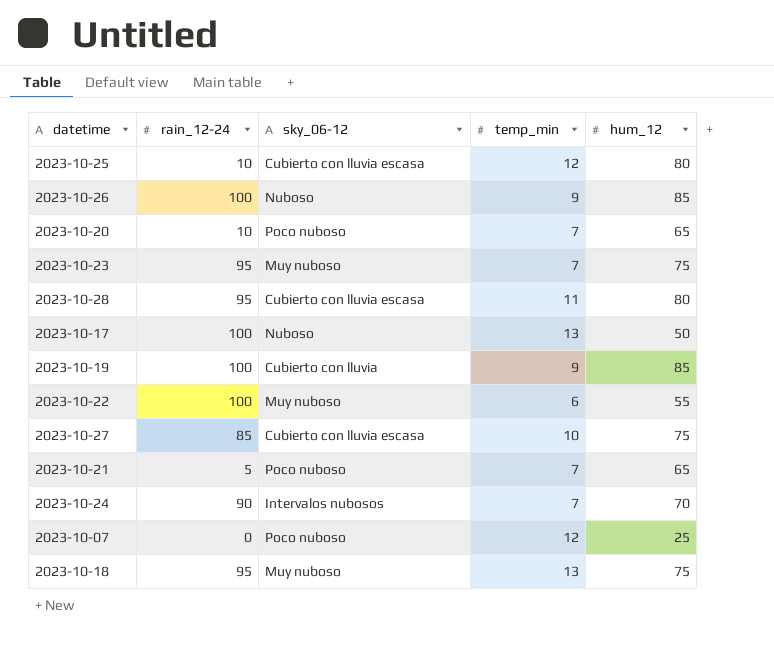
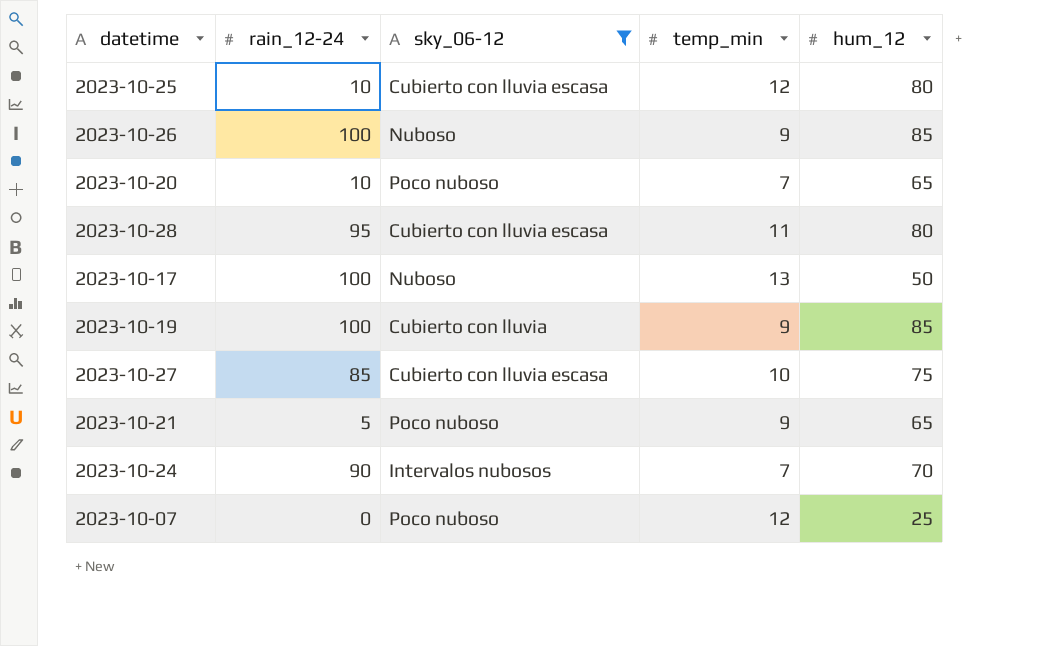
filter: none -> sky_06-12 != Muy nuboso
2023-10-21 | temp_min: 7 -> 9

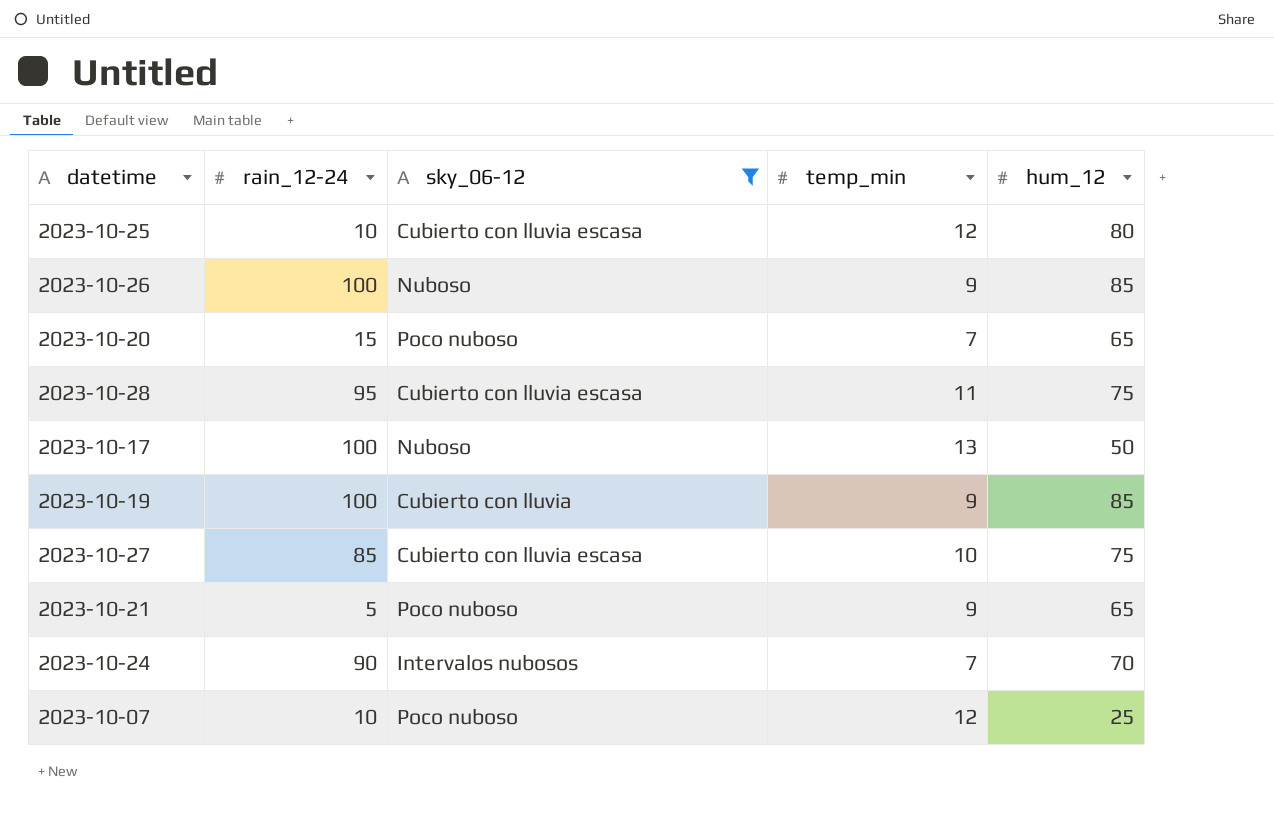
2023-10-20 | rain_12-24: 10 -> 15
2023-10-28 | hum_12: 80 -> 75
2023-10-07 | rain_12-24: 0 -> 10

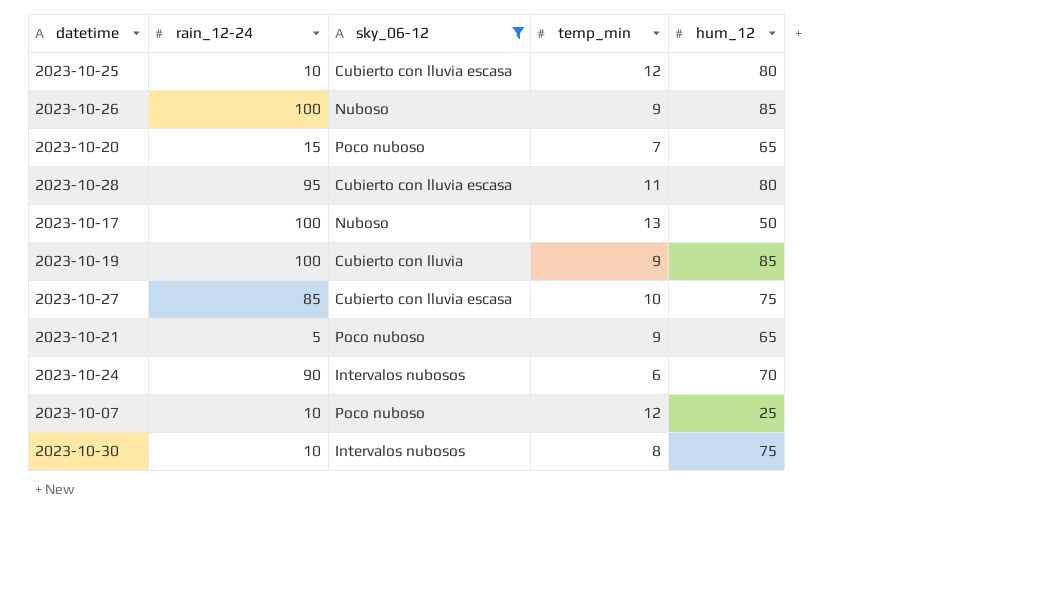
2023-10-28 | hum_12: 75 -> 80
2023-10-24 | temp_min: 7 -> 6
row 2023-10-30: none -> 10 | Intervalos nubosos | 8 | 75

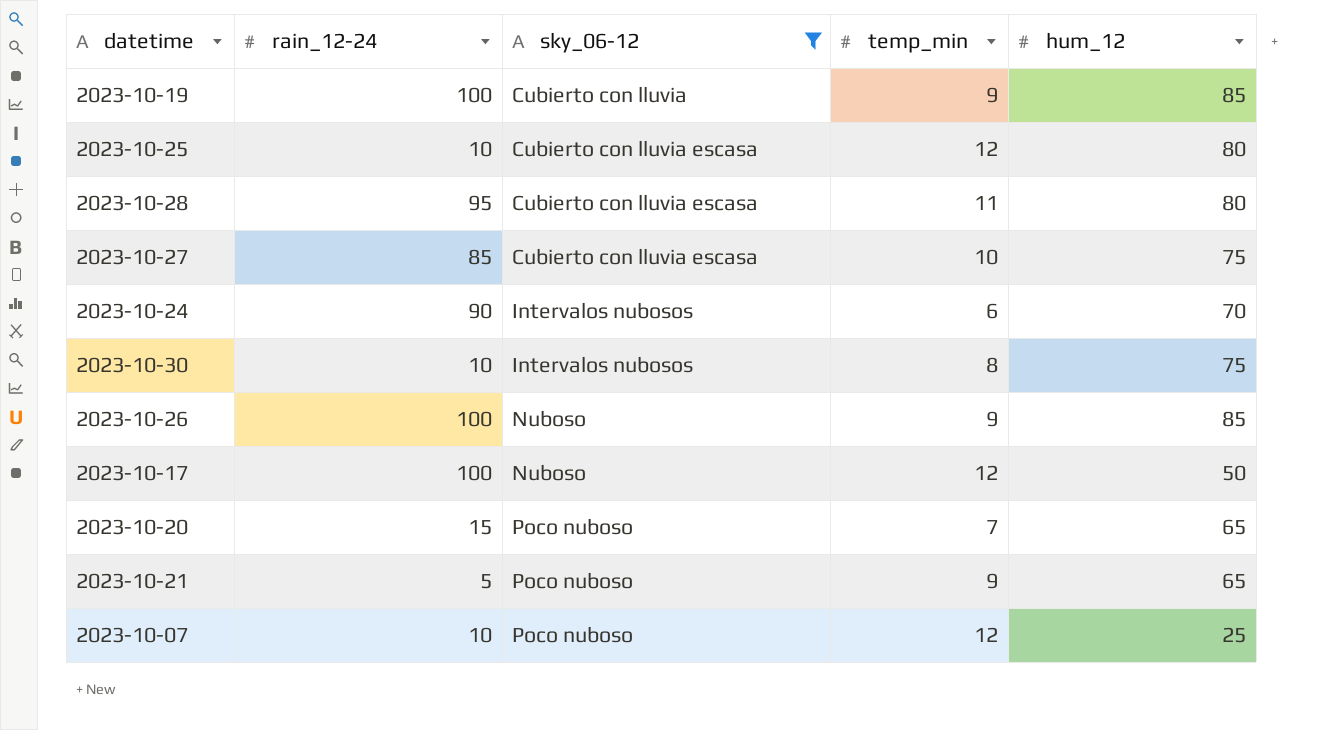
row order: none -> sky_06-12 ascending
2023-10-17 | temp_min: 13 -> 12

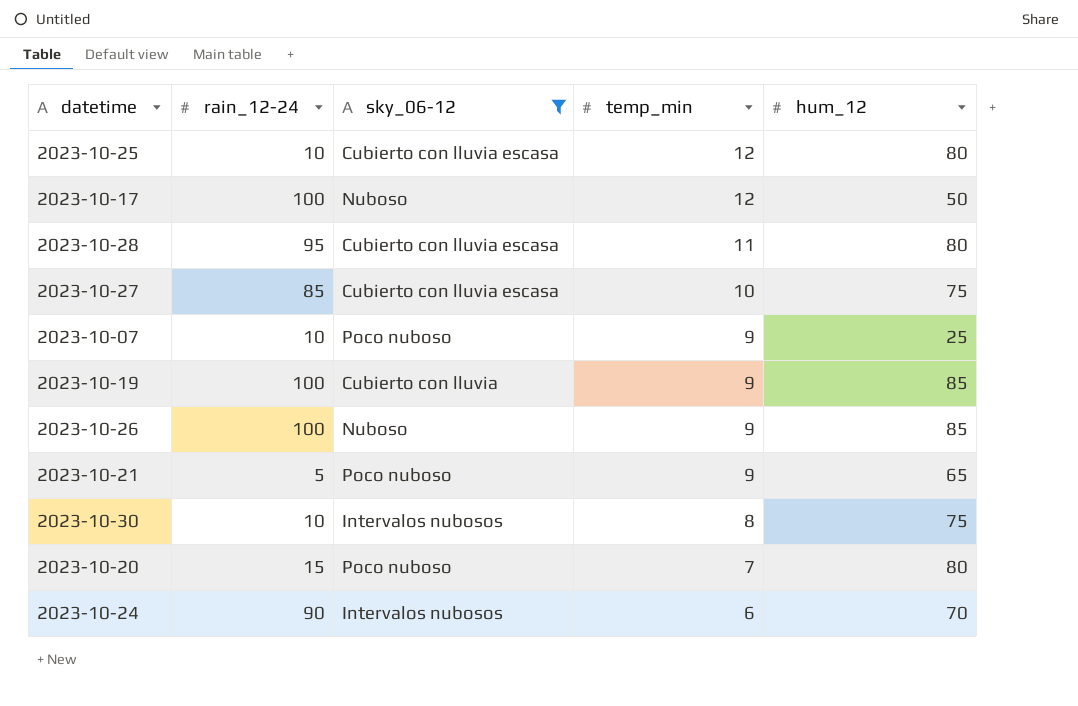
row order: sky_06-12 ascending -> temp_min descending
2023-10-07 | temp_min: 12 -> 9
2023-10-20 | hum_12: 65 -> 80

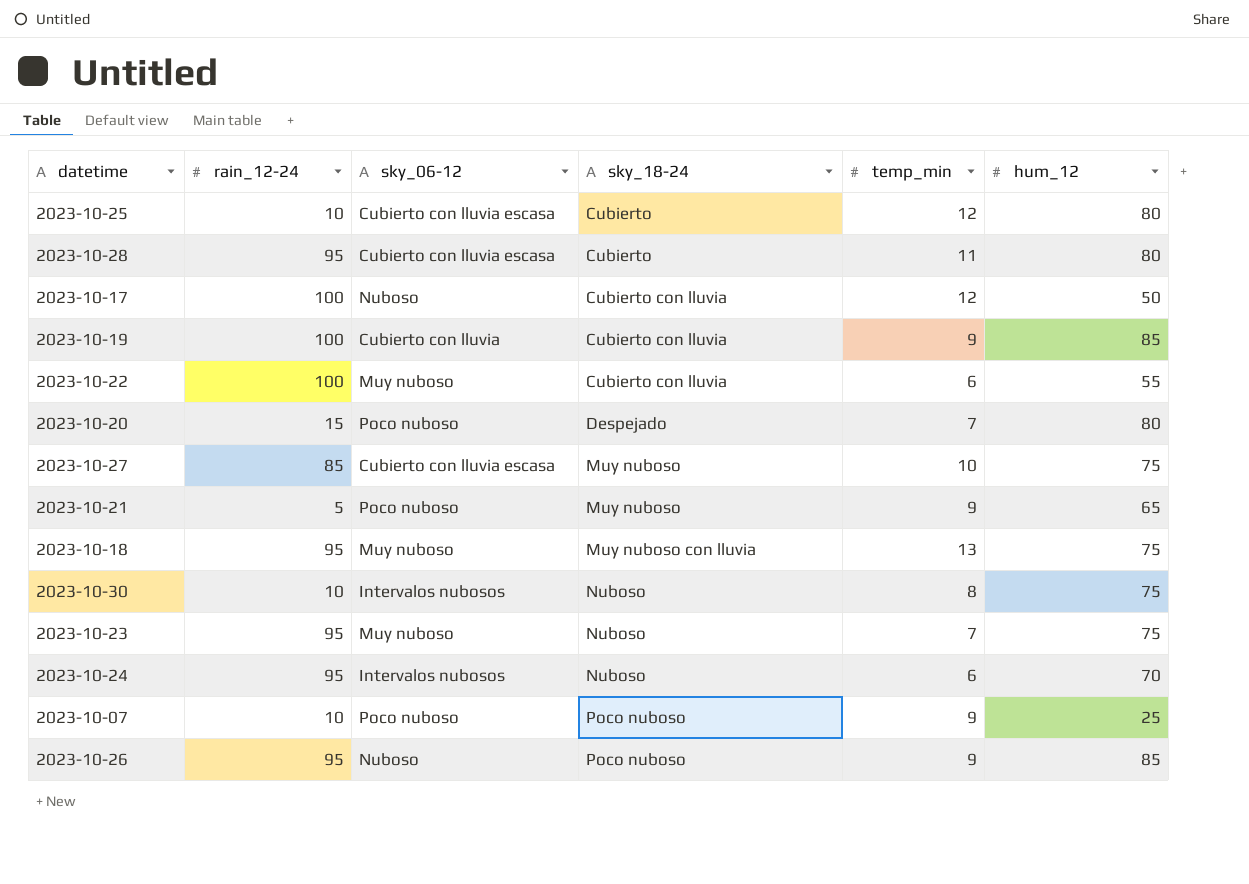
filter: sky_06-12 != Muy nuboso -> none
row order: temp_min descending -> sky_18-24 ascending
column sky_18-24 | position: none -> 4
2023-10-24 | rain_12-24: 90 -> 95
2023-10-26 | rain_12-24: 100 -> 95

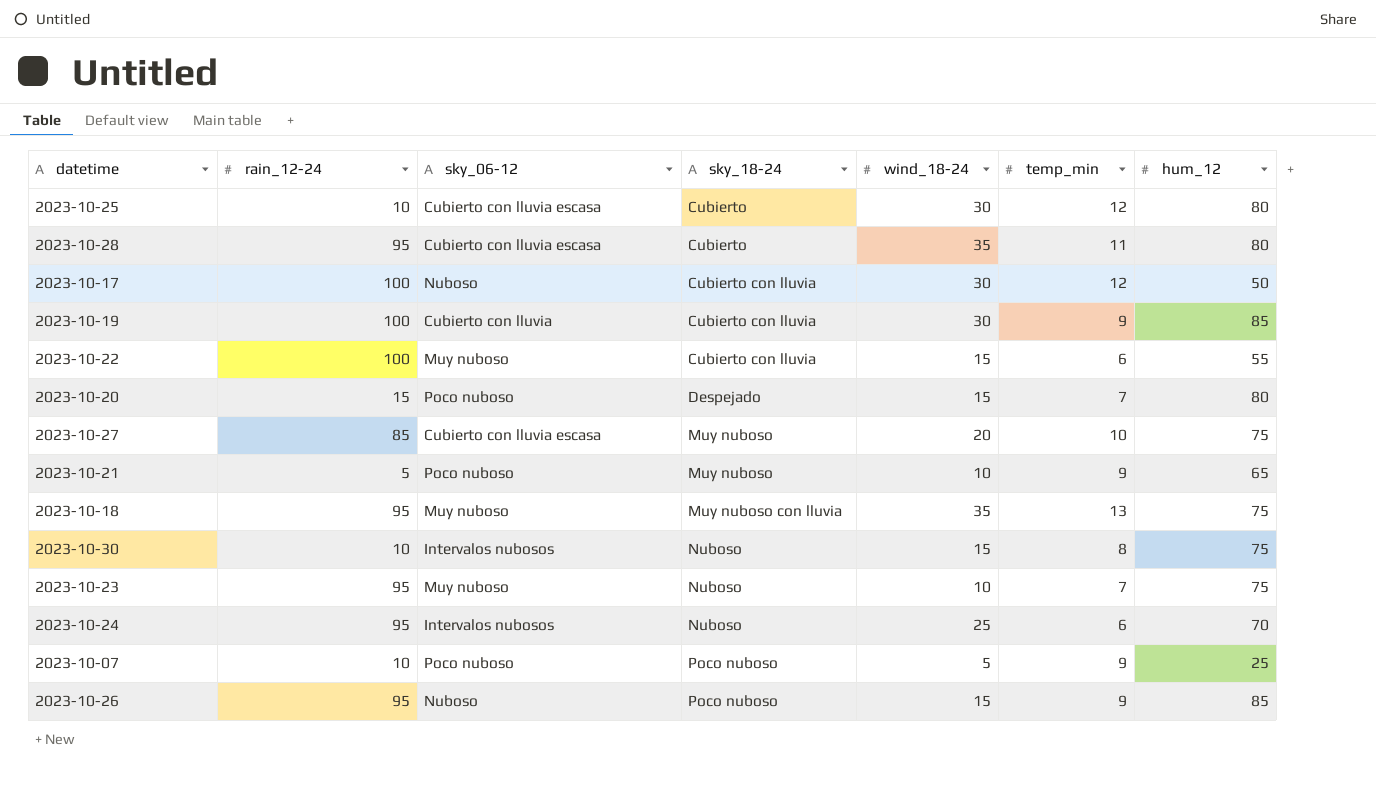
column wind_18-24 | position: none -> 5

